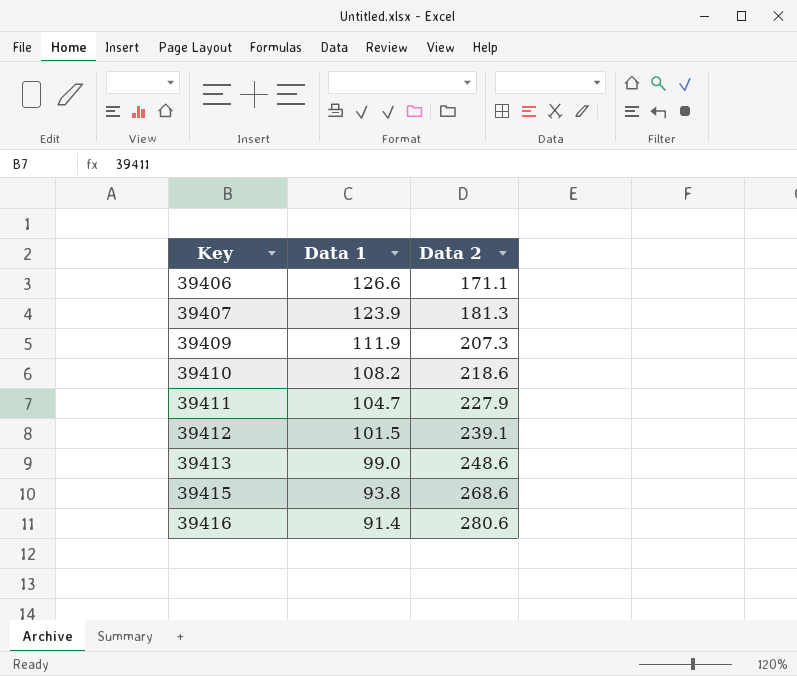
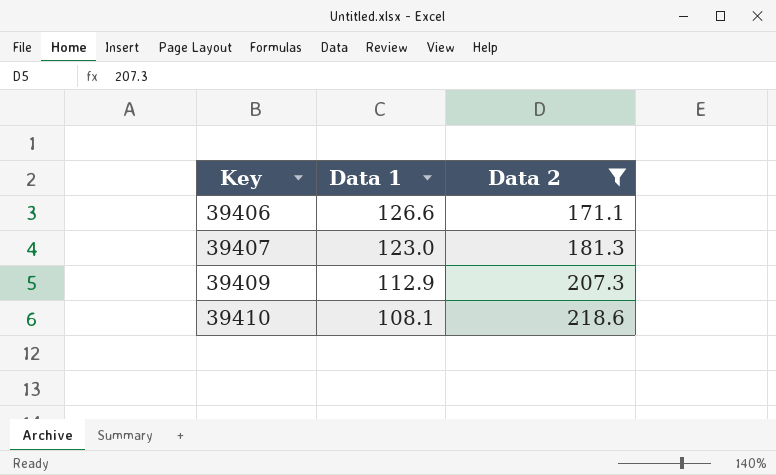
filter: none -> Data 2 <= 218.6
39407 | Data 1: 123.9 -> 123.0
39409 | Data 1: 111.9 -> 112.9
39410 | Data 1: 108.2 -> 108.1

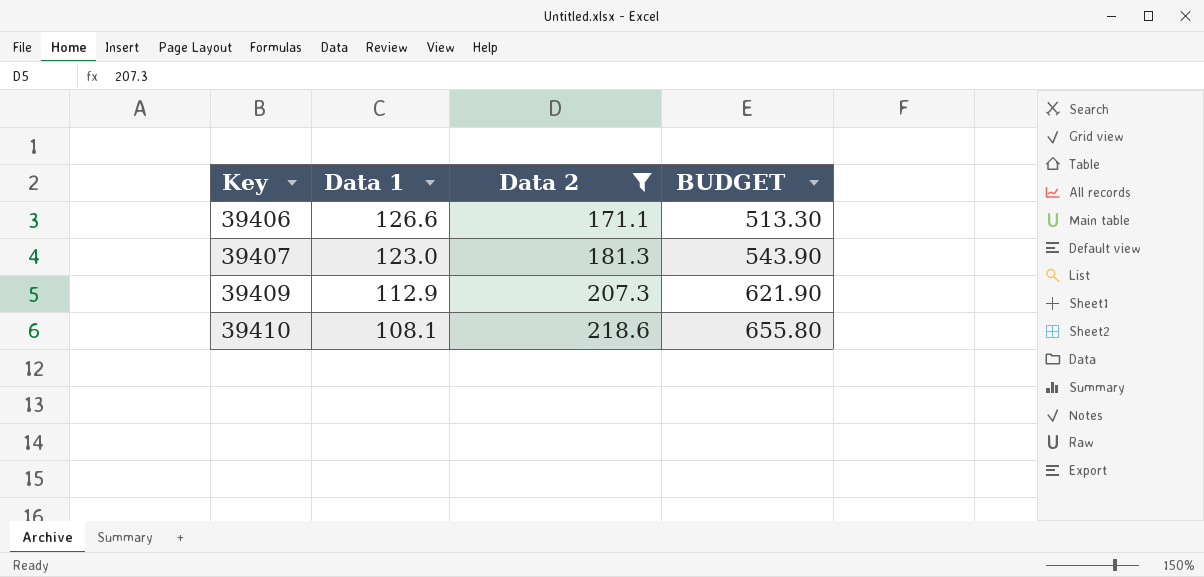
column BUDGET | formula: none -> [Data 2] * 3

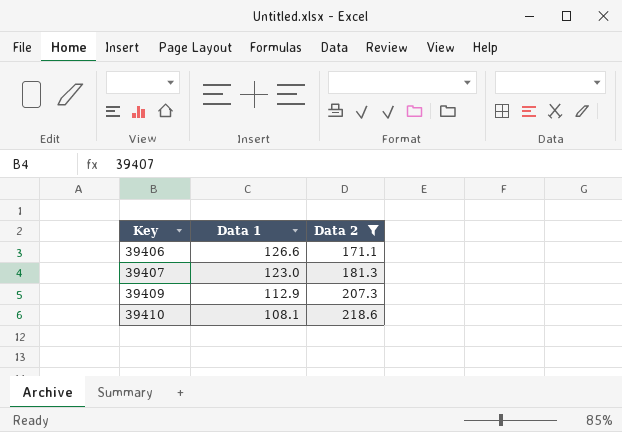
column BUDGET | formula: [Data 2] * 3 -> none

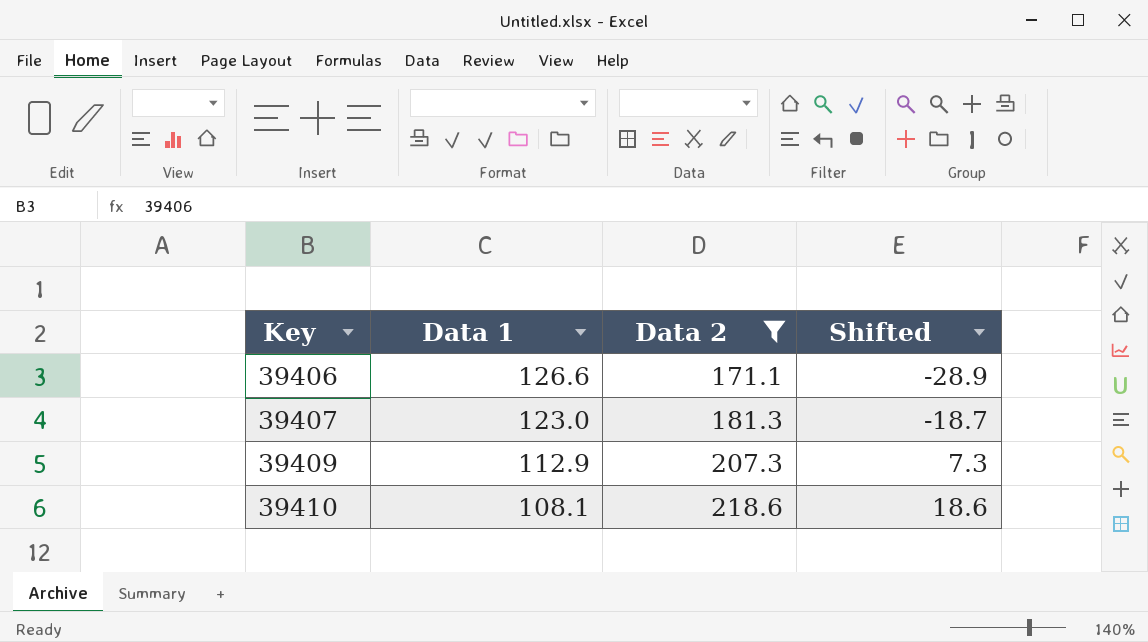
column Shifted | formula: none -> [Data 2] - 200

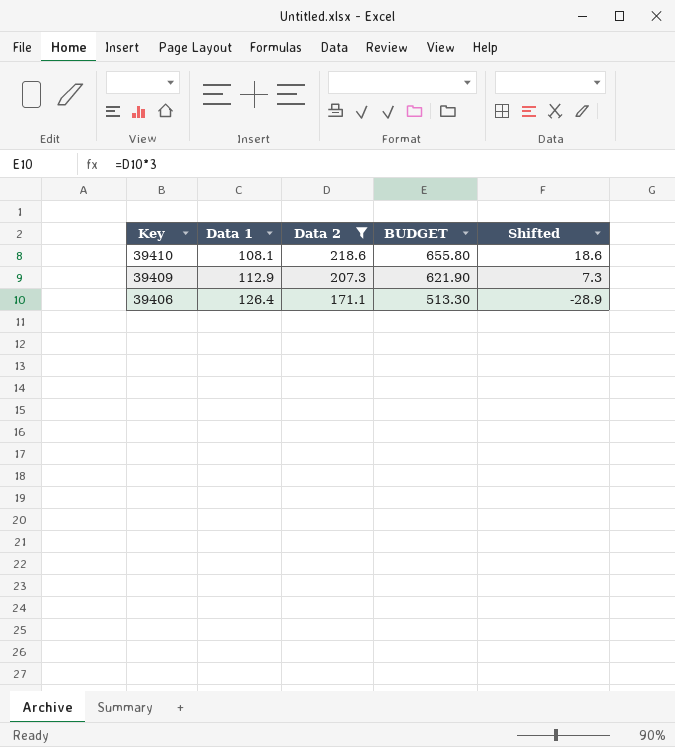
row order: Key ascending -> Key descending
column BUDGET | formula: none -> [Data 2] * 3
row 39407: 123.0 | 181.3 | -18.7 -> none
39406 | Data 1: 126.6 -> 126.4

